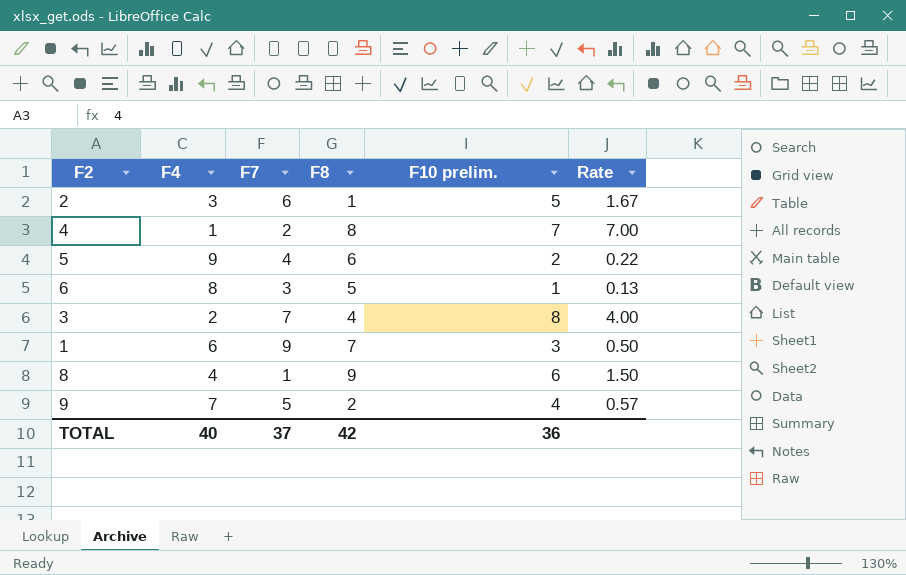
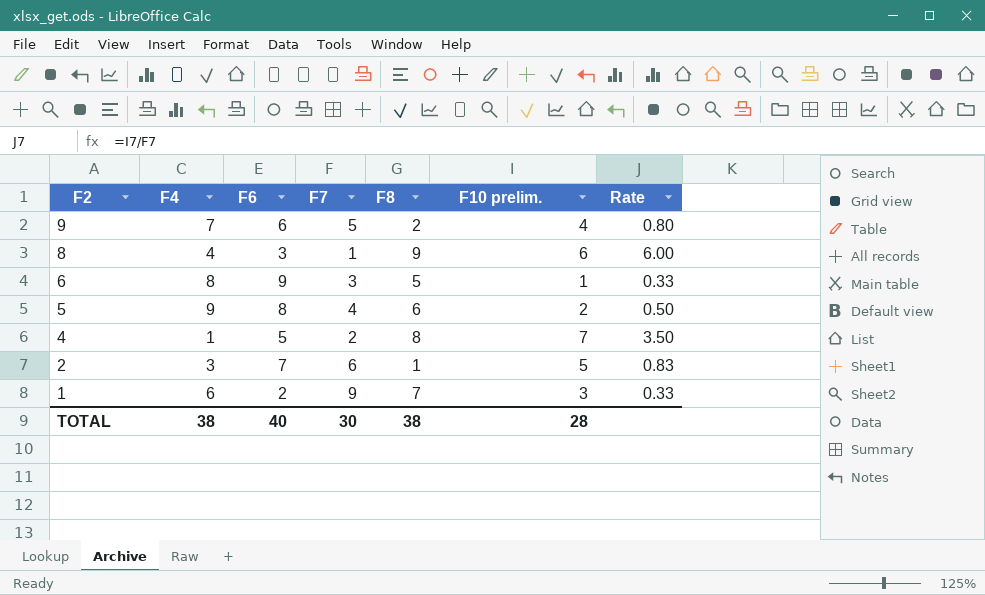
row order: none -> F2 descending
column F6 | position: none -> 3
column Rate | formula: [F10 prelim.] / [F4] -> [F10 prelim.] / [F7]
row 3: 2 | 7 | 4 | 8 | 4.00 -> none
TOTAL | F4: 40 -> 38
TOTAL | F7: 37 -> 30
TOTAL | F8: 42 -> 38
TOTAL | F10 prelim.: 36 -> 28

